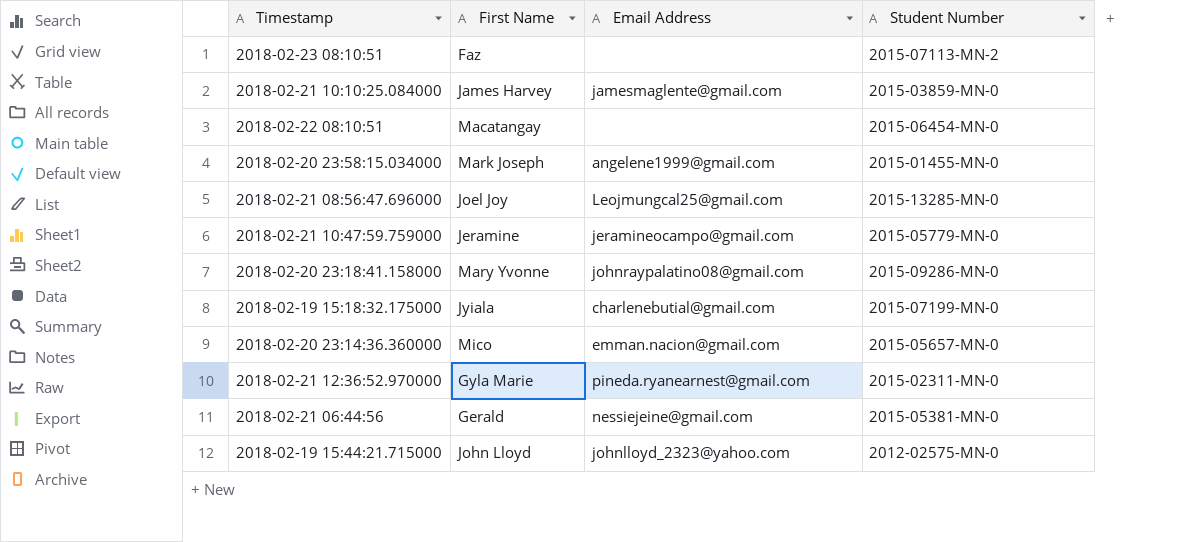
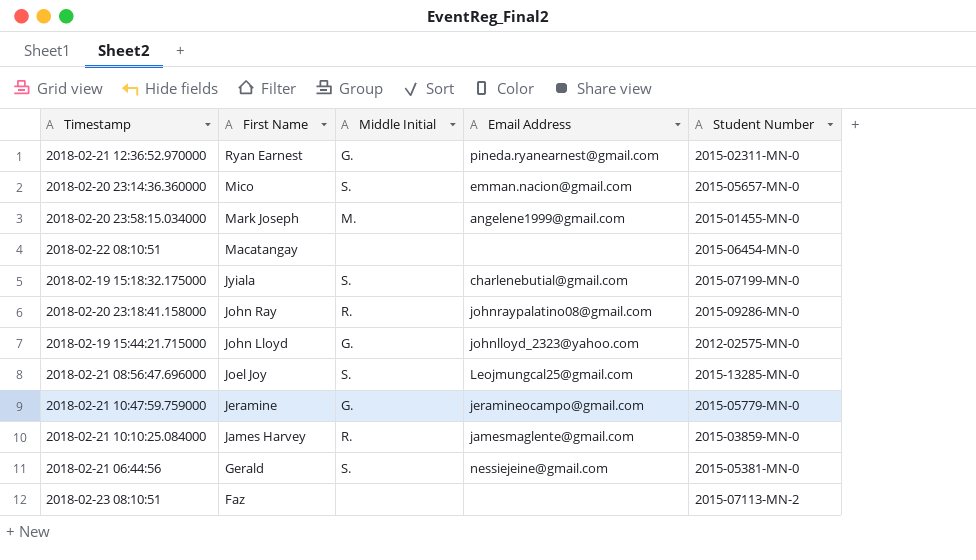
row order: none -> First Name descending
column Middle Initial | position: none -> 3
2018-02-21 12:36:52.970000 | First Name: Gyla Marie -> Ryan Earnest
2018-02-20 23:18:41.158000 | First Name: Mary Yvonne -> John Ray

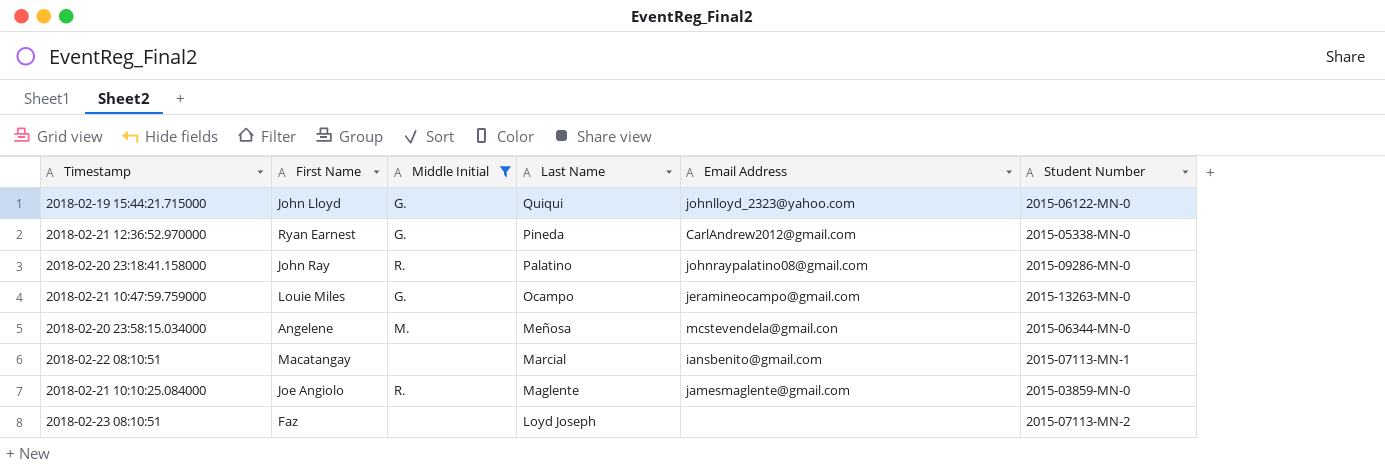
filter: none -> Middle Initial != S.
row order: First Name descending -> Last Name descending
column Last Name | position: none -> 4
2018-02-19 15:44:21.715000 | Student Number: 2012-02575-MN-0 -> 2015-06122-MN-0
2018-02-21 12:36:52.970000 | Email Address: pineda.ryanearnest@gmail.com -> CarlAndrew2012@gmail.com
2018-02-21 12:36:52.970000 | Student Number: 2015-02311-MN-0 -> 2015-05338-MN-0
2018-02-21 10:47:59.759000 | First Name: Jeramine -> Louie Miles
2018-02-21 10:47:59.759000 | Student Number: 2015-05779-MN-0 -> 2015-13263-MN-0
2018-02-20 23:58:15.034000 | First Name: Mark Joseph -> Angelene
2018-02-20 23:58:15.034000 | Email Address: angelene1999@gmail.com -> mcstevendela@gmail.con
2018-02-20 23:58:15.034000 | Student Number: 2015-01455-MN-0 -> 2015-06344-MN-0
2018-02-22 08:10:51 | Email Address: none -> iansbenito@gmail.com
2018-02-22 08:10:51 | Student Number: 2015-06454-MN-0 -> 2015-07113-MN-1
2018-02-21 10:10:25.084000 | First Name: James Harvey -> Joe Angiolo

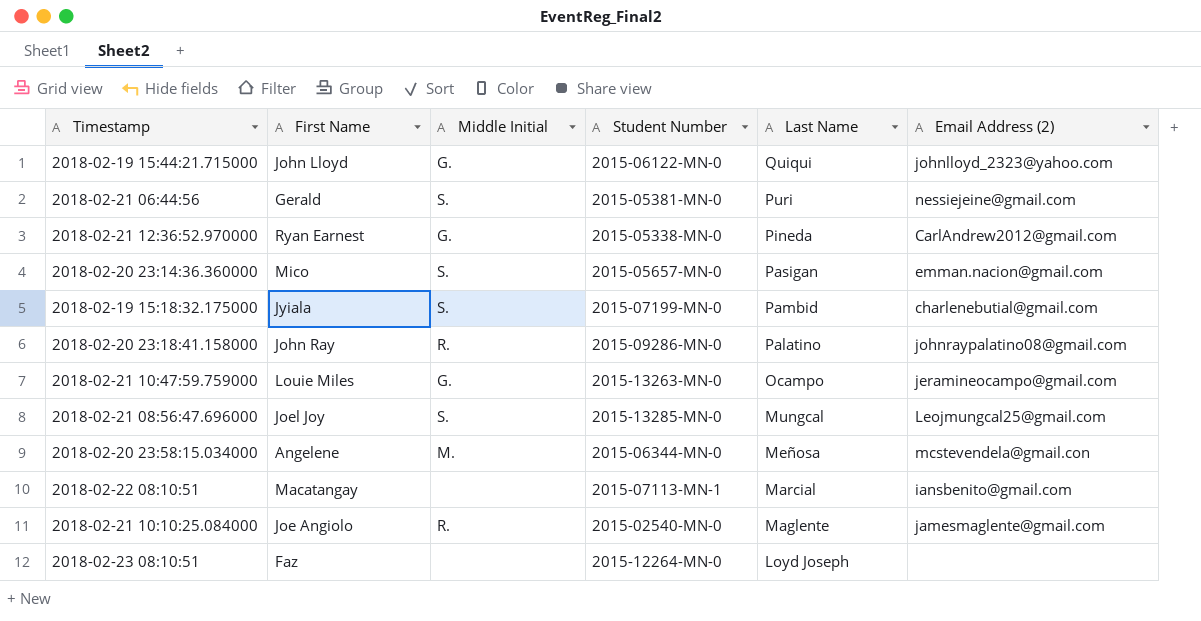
filter: Middle Initial != S. -> none
column Student Number | position: 6 -> 4
column name: Email Address -> Email Address (2)
2018-02-21 10:10:25.084000 | Student Number: 2015-03859-MN-0 -> 2015-02540-MN-0
2018-02-23 08:10:51 | Student Number: 2015-07113-MN-2 -> 2015-12264-MN-0

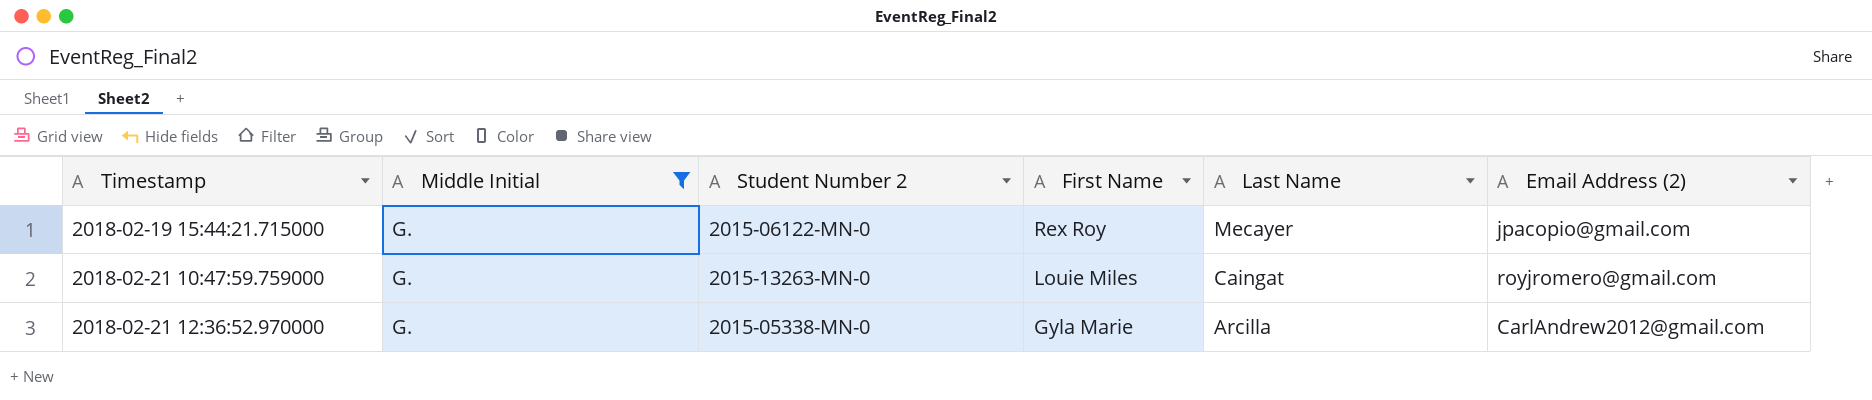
filter: none -> Middle Initial = G.
row order: Last Name descending -> Timestamp ascending
column name: Student Number -> Student Number 2
column First Name | position: 2 -> 4
2018-02-19 15:44:21.715000 | First Name: John Lloyd -> Rex Roy
2018-02-19 15:44:21.715000 | Last Name: Quiqui -> Mecayer
2018-02-19 15:44:21.715000 | Email Address (2): johnlloyd_2323@yahoo.com -> jpacopio@gmail.com
2018-02-21 10:47:59.759000 | Last Name: Ocampo -> Caingat
2018-02-21 10:47:59.759000 | Email Address (2): jeramineocampo@gmail.com -> royjromero@gmail.com
2018-02-21 12:36:52.970000 | First Name: Ryan Earnest -> Gyla Marie
2018-02-21 12:36:52.970000 | Last Name: Pineda -> Arcilla

